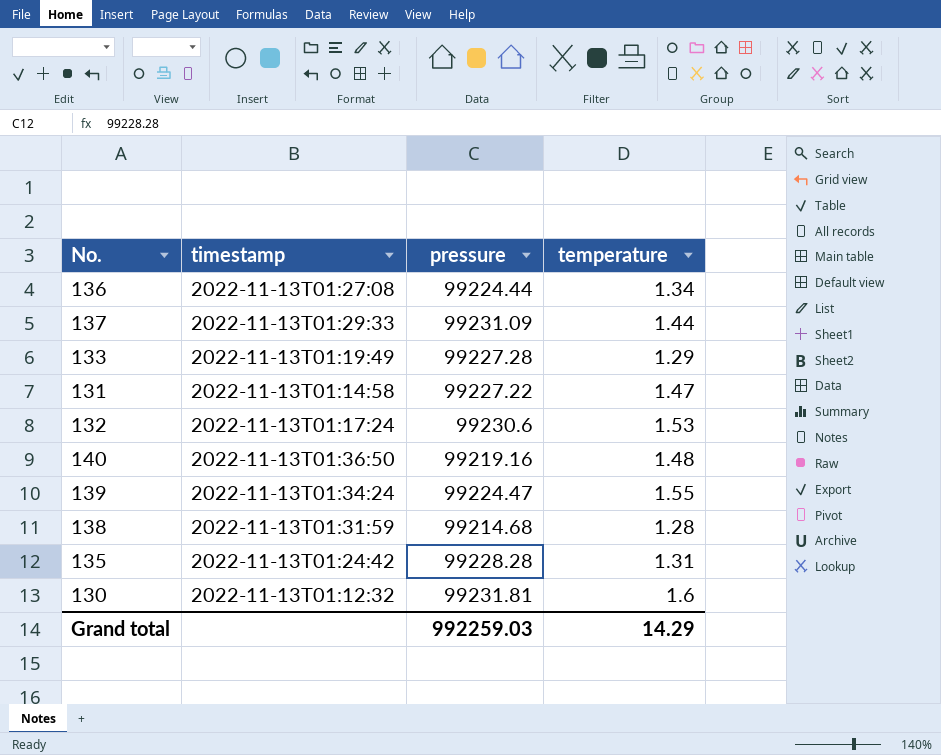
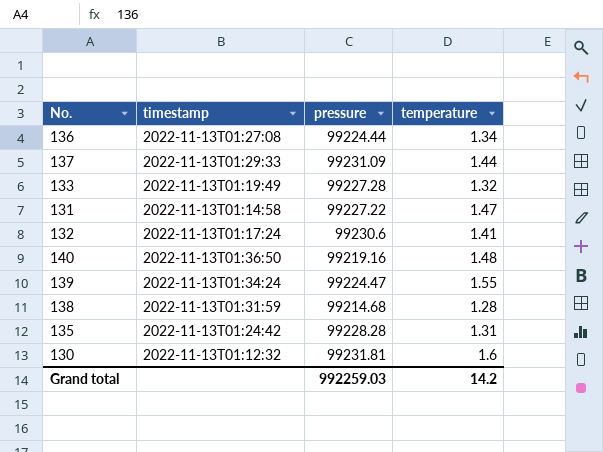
133 | temperature: 1.29 -> 1.32
132 | temperature: 1.53 -> 1.41
Grand total | temperature: 14.29 -> 14.2

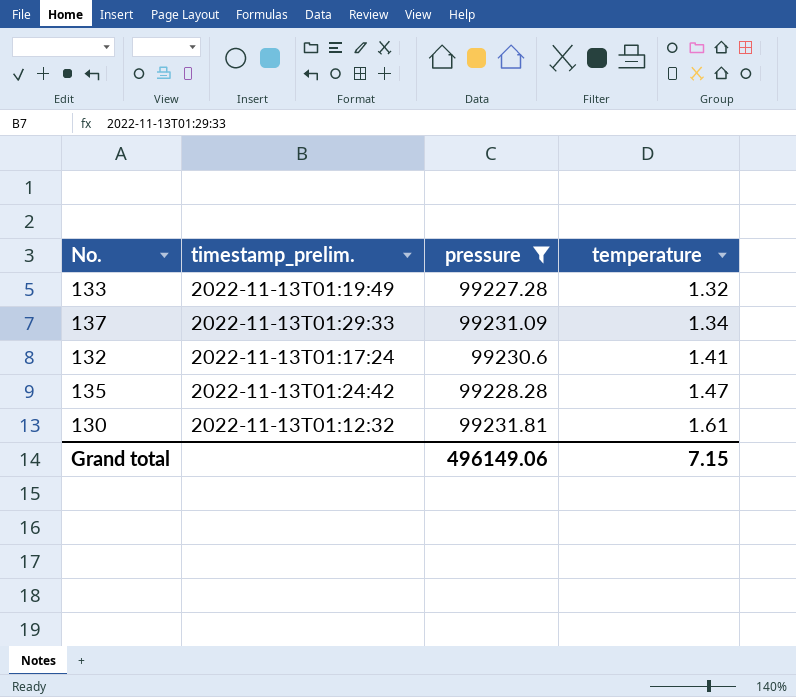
filter: none -> pressure >= 99227.28
row order: none -> temperature ascending
column name: timestamp -> timestamp_prelim.
137 | temperature: 1.44 -> 1.34
135 | temperature: 1.31 -> 1.47
130 | temperature: 1.6 -> 1.61
Grand total | pressure: 992259.03 -> 496149.06
Grand total | temperature: 14.2 -> 7.15

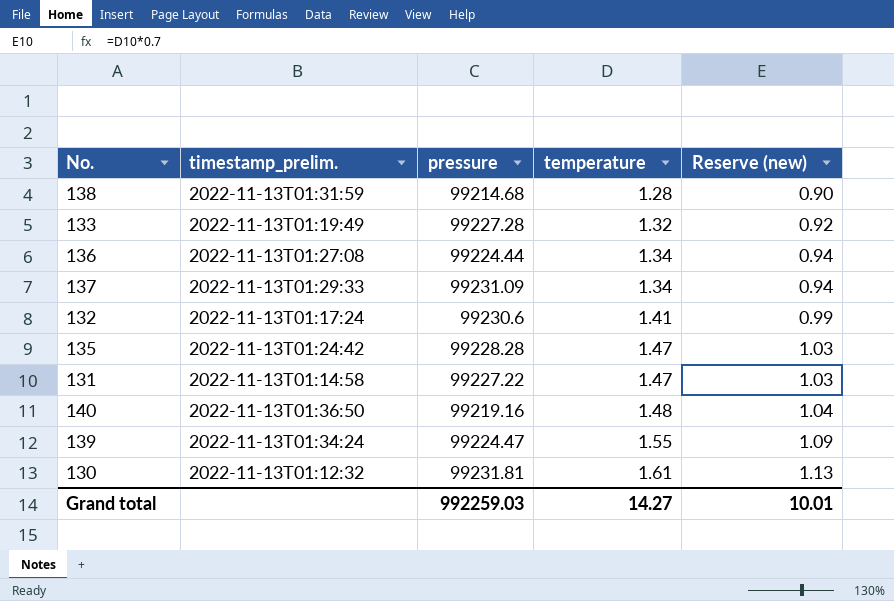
filter: pressure >= 99227.28 -> none
column Reserve (new) | formula: none -> [temperature] * 0.7
Grand total | pressure: 496149.06 -> 992259.03
Grand total | temperature: 7.15 -> 14.27

